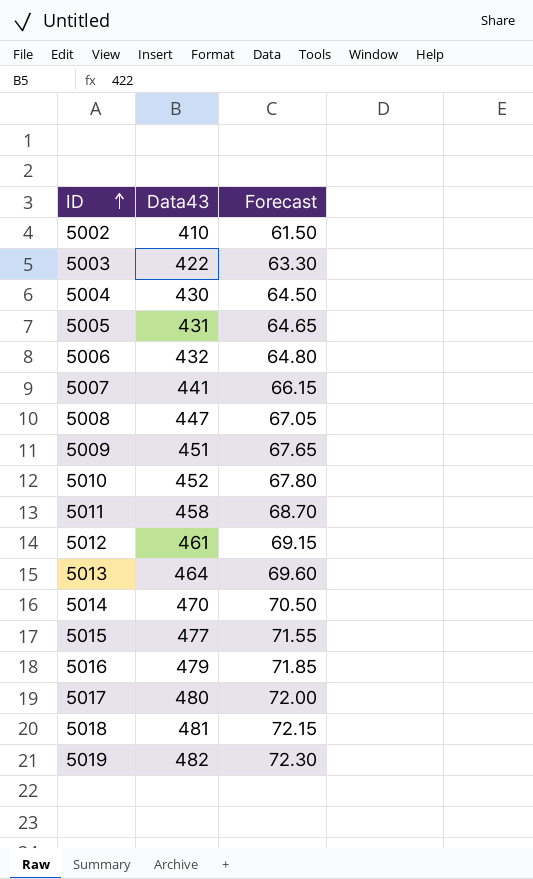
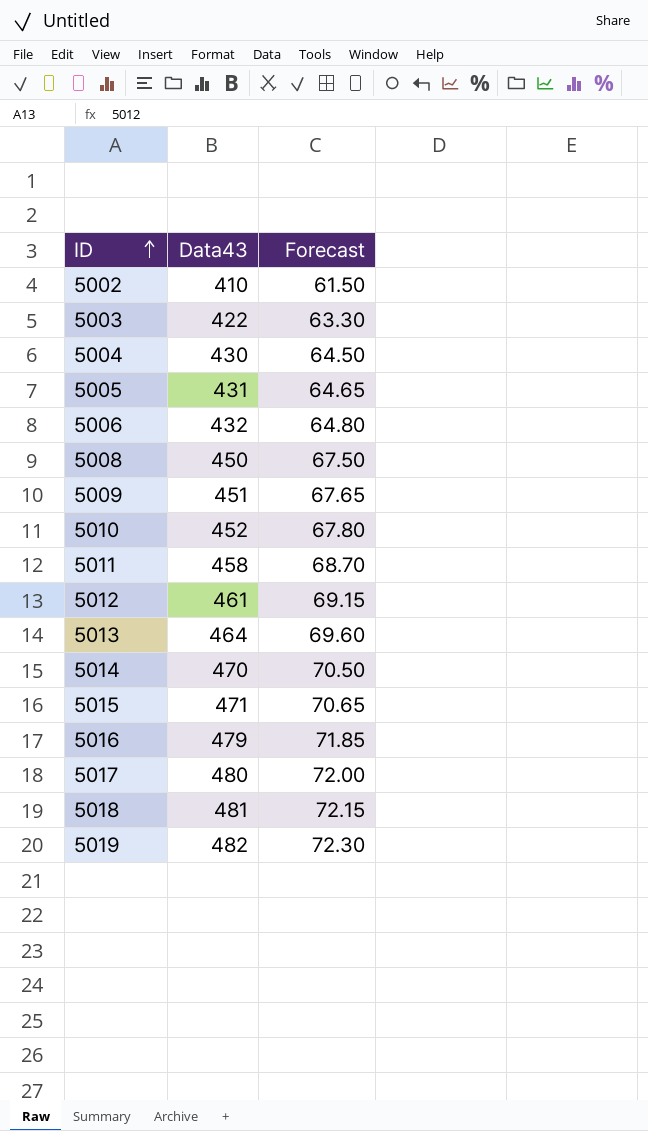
row 5007: 441 | 66.15 -> none
5008 | Data43: 447 -> 450
5008 | Forecast: 67.05 -> 67.50
5015 | Data43: 477 -> 471
5015 | Forecast: 71.55 -> 70.65

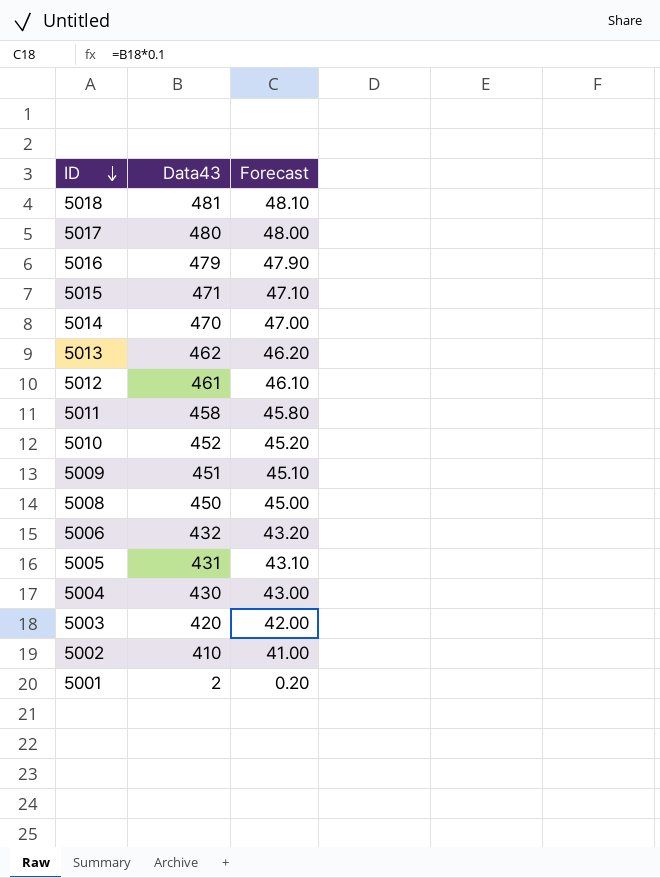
row order: ID ascending -> ID descending
column Forecast | formula: [Data43] * 0.15 -> [Data43] * 0.1
row 5019: 482 | 72.30 -> none
5013 | Data43: 464 -> 462
5003 | Data43: 422 -> 420
row 5001: none -> 2 | 0.20

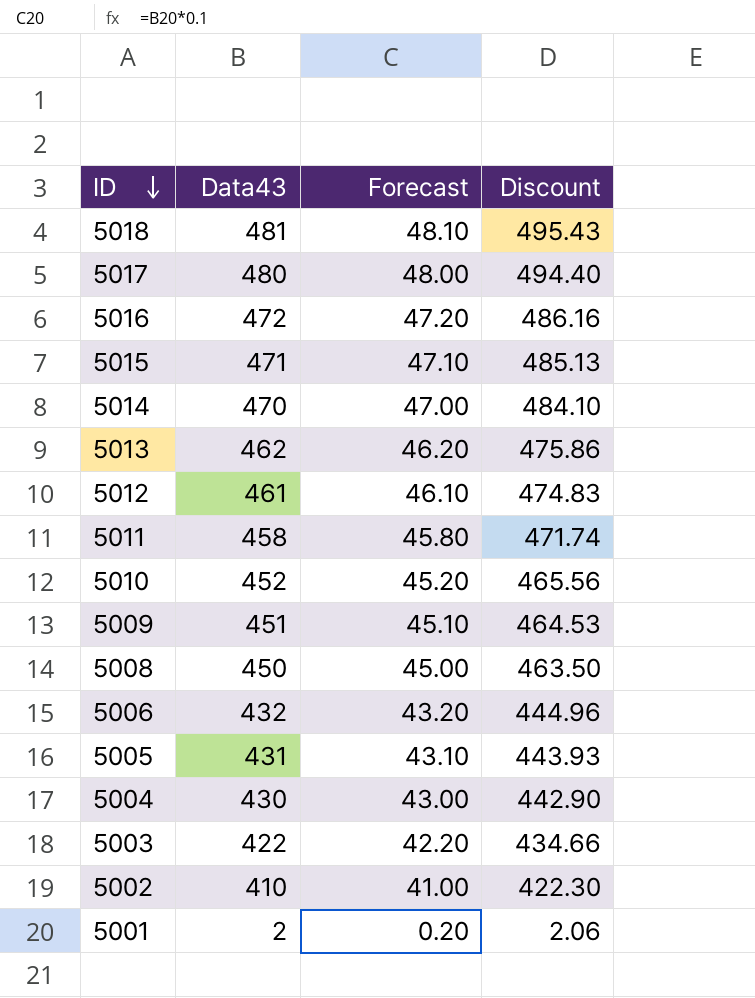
column Discount | formula: none -> [Data43] * 1.03
5016 | Data43: 479 -> 472
5016 | Forecast: 47.90 -> 47.20
5003 | Data43: 420 -> 422
5003 | Forecast: 42.00 -> 42.20

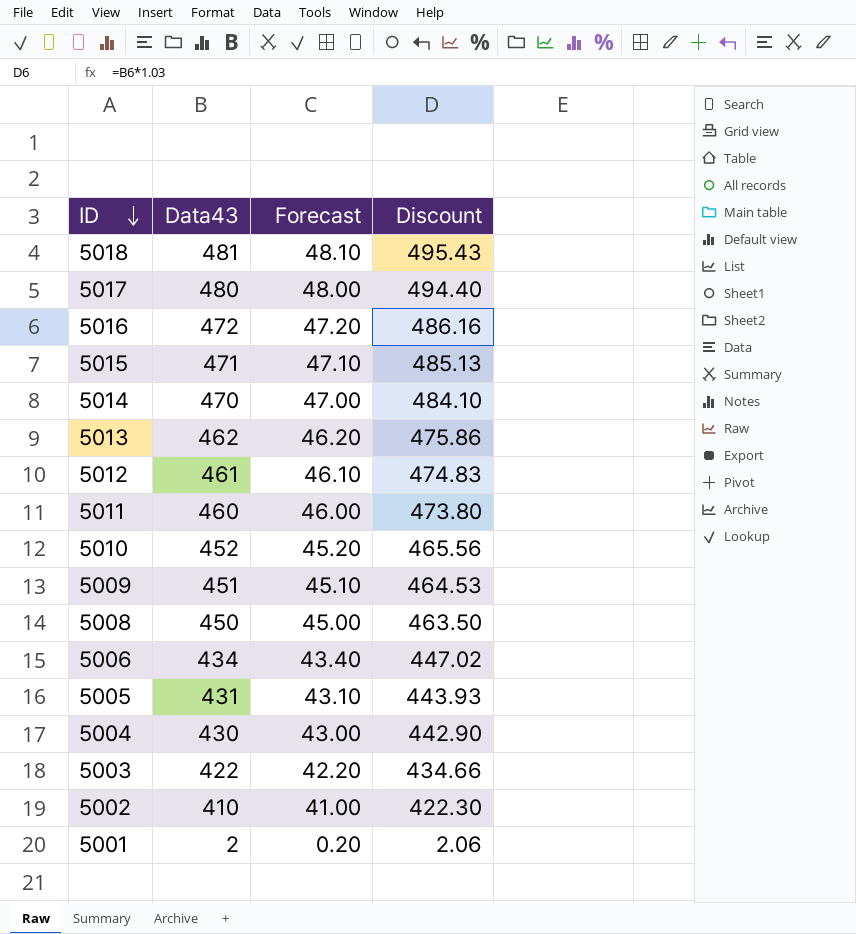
5011 | Data43: 458 -> 460
5011 | Forecast: 45.80 -> 46.00
5011 | Discount: 471.74 -> 473.80
5006 | Data43: 432 -> 434
5006 | Forecast: 43.20 -> 43.40
5006 | Discount: 444.96 -> 447.02

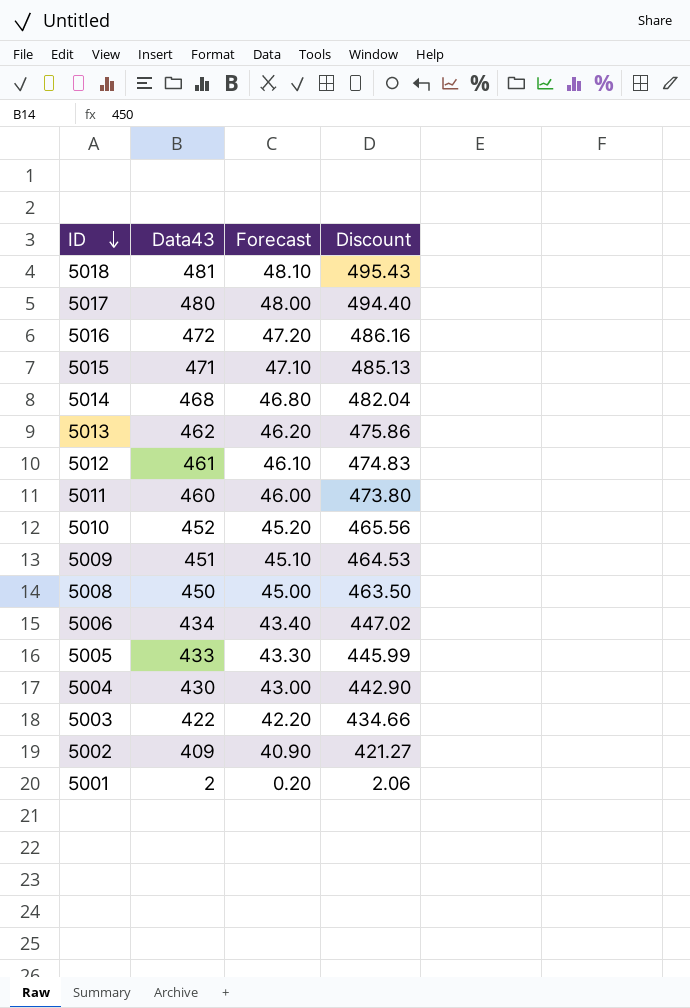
5014 | Data43: 470 -> 468
5014 | Forecast: 47.00 -> 46.80
5014 | Discount: 484.10 -> 482.04
5005 | Data43: 431 -> 433
5005 | Forecast: 43.10 -> 43.30
5005 | Discount: 443.93 -> 445.99
5002 | Data43: 410 -> 409
5002 | Forecast: 41.00 -> 40.90
5002 | Discount: 422.30 -> 421.27

